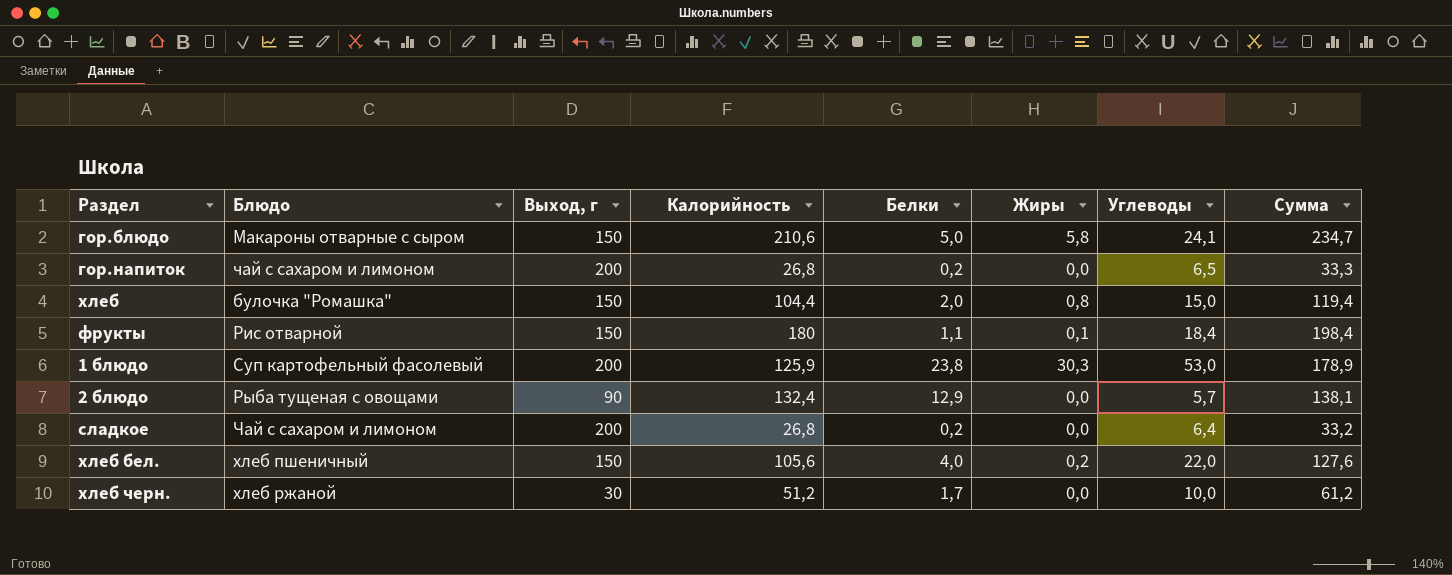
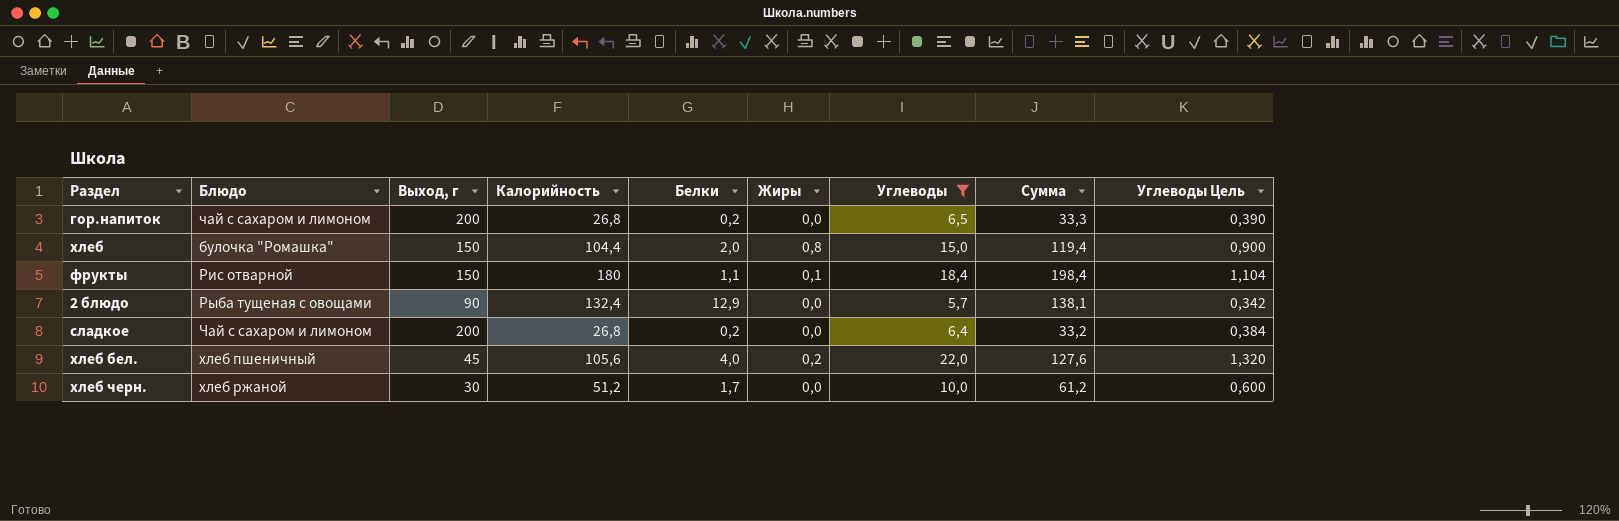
filter: none -> Углеводы <= 22,0
column Углеводы Цель | formula: none -> [Углеводы] * 0,06
хлеб бел. | Выход, г: 150 -> 45

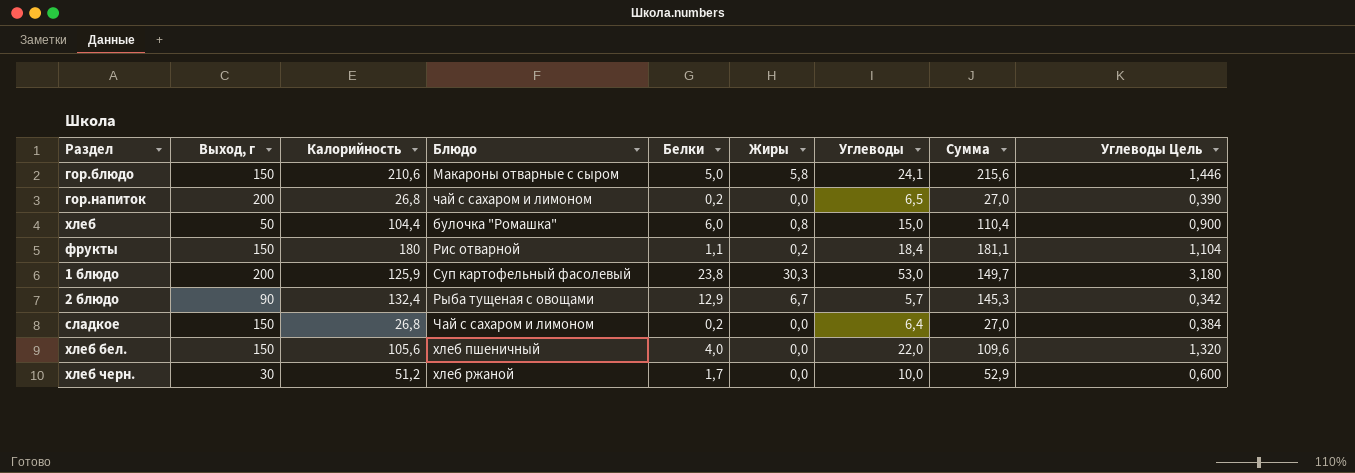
filter: Углеводы <= 22,0 -> none
column Блюдо | position: 2 -> 4
column Сумма | formula: [Калорийность] + [Углеводы] -> [Калорийность] + [Белки]
хлеб | Выход, г: 150 -> 50
хлеб | Белки: 2,0 -> 6,0
фрукты | Жиры: 0,1 -> 0,2
2 блюдо | Жиры: 0,0 -> 6,7
сладкое | Выход, г: 200 -> 150
хлеб бел. | Выход, г: 45 -> 150
хлеб бел. | Жиры: 0,2 -> 0,0

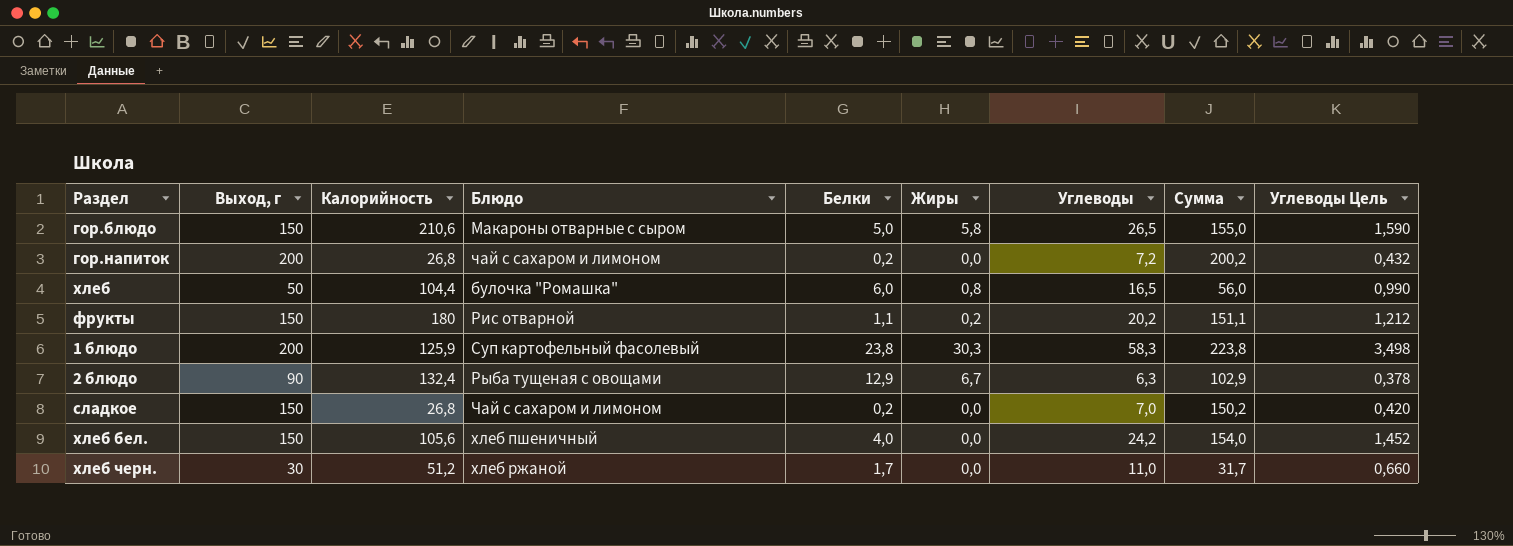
column Сумма | formula: [Калорийность] + [Белки] -> [Выход, г] + [Белки]
гор.блюдо | Углеводы: 24,1 -> 26,5
гор.блюдо | Углеводы Цель: 1,446 -> 1,590
гор.напиток | Углеводы: 6,5 -> 7,2
гор.напиток | Углеводы Цель: 0,390 -> 0,432
хлеб | Углеводы: 15,0 -> 16,5
хлеб | Углеводы Цель: 0,900 -> 0,990
фрукты | Углеводы: 18,4 -> 20,2
фрукты | Углеводы Цель: 1,104 -> 1,212
1 блюдо | Углеводы: 53,0 -> 58,3
1 блюдо | Углеводы Цель: 3,180 -> 3,498
2 блюдо | Углеводы: 5,7 -> 6,3
2 блюдо | Углеводы Цель: 0,342 -> 0,378
сладкое | Углеводы: 6,4 -> 7,0
сладкое | Углеводы Цель: 0,384 -> 0,420
хлеб бел. | Углеводы: 22,0 -> 24,2
хлеб бел. | Углеводы Цель: 1,320 -> 1,452
хлеб черн. | Углеводы: 10,0 -> 11,0
хлеб черн. | Углеводы Цель: 0,600 -> 0,660

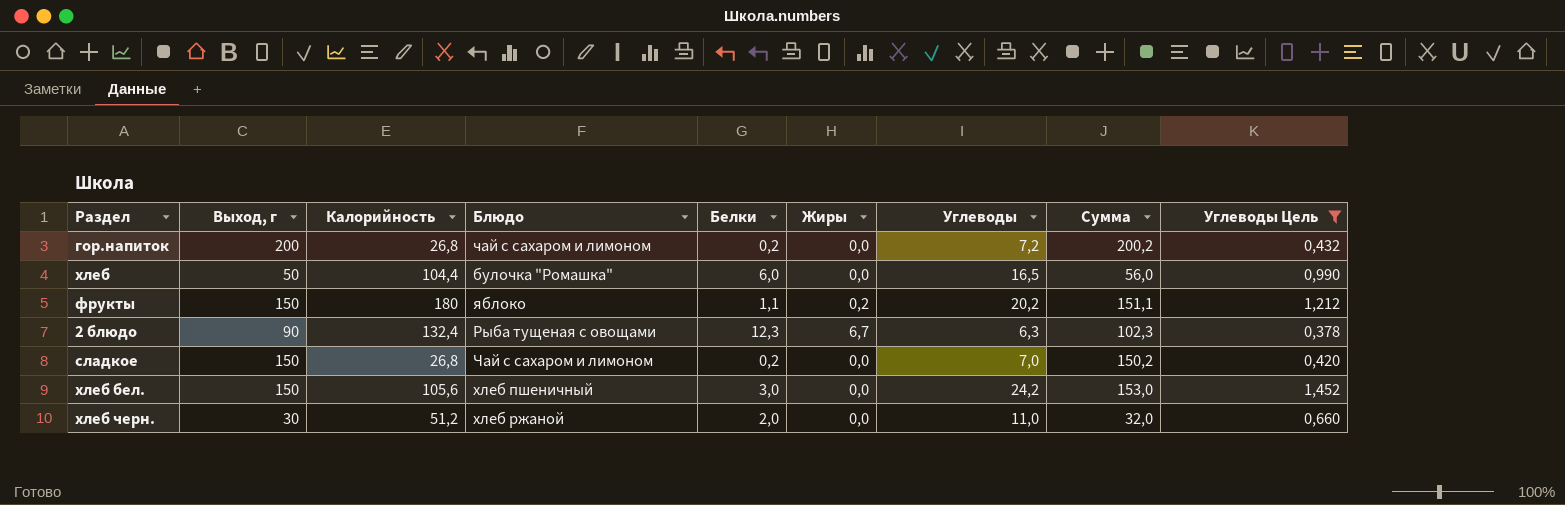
filter: none -> Углеводы Цель <= 1,452
хлеб | Жиры: 0,8 -> 0,0
фрукты | Блюдо: Рис отварной -> яблоко
2 блюдо | Белки: 12,9 -> 12,3
2 блюдо | Сумма: 102,9 -> 102,3
хлеб бел. | Белки: 4,0 -> 3,0
хлеб бел. | Сумма: 154,0 -> 153,0
хлеб черн. | Белки: 1,7 -> 2,0
хлеб черн. | Сумма: 31,7 -> 32,0

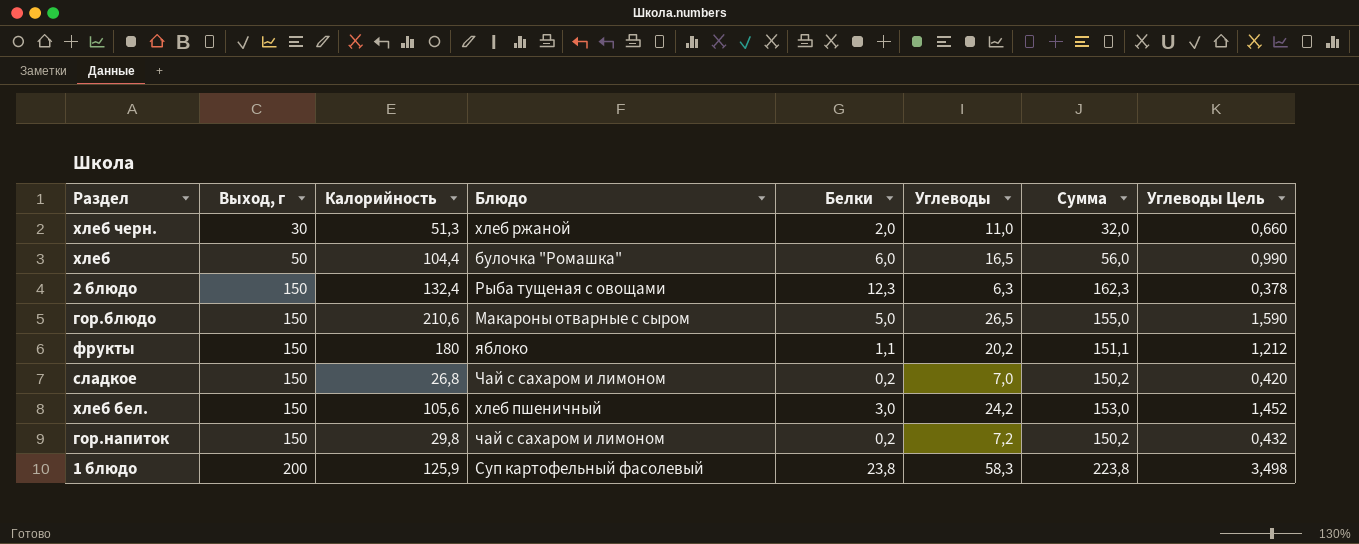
filter: Углеводы Цель <= 1,452 -> none
row order: none -> Выход, г ascending
column Жиры | position: 6 -> none
хлеб черн. | Калорийность: 51,2 -> 51,3
2 блюдо | Выход, г: 90 -> 150
2 блюдо | Сумма: 102,3 -> 162,3
гор.напиток | Выход, г: 200 -> 150
гор.напиток | Калорийность: 26,8 -> 29,8
гор.напиток | Сумма: 200,2 -> 150,2

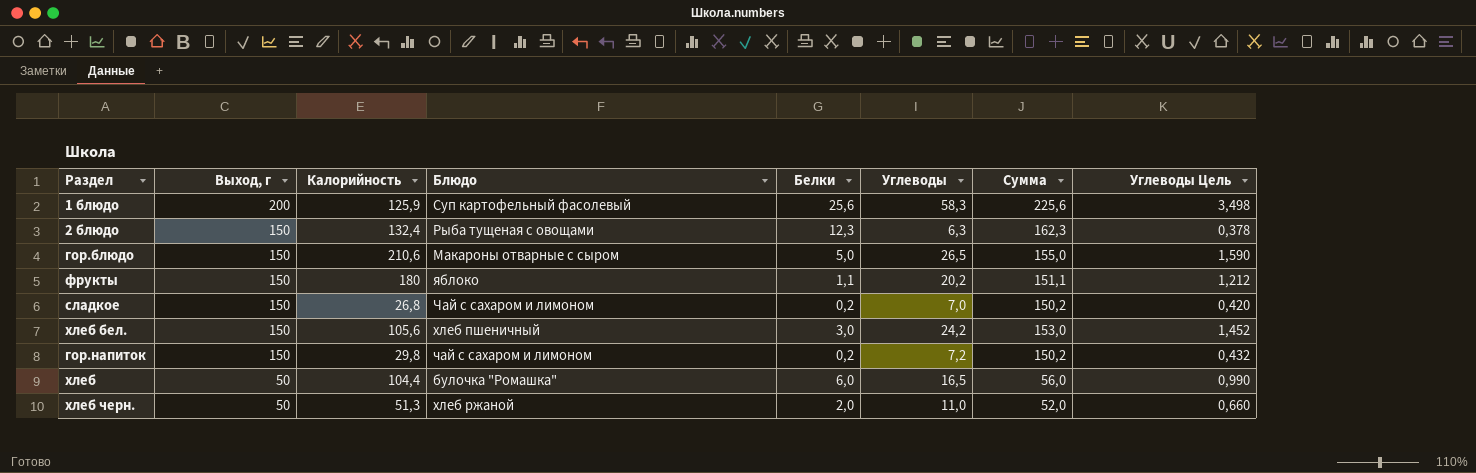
row order: Выход, г ascending -> Выход, г descending
1 блюдо | Белки: 23,8 -> 25,6
1 блюдо | Сумма: 223,8 -> 225,6
хлеб черн. | Выход, г: 30 -> 50
хлеб черн. | Сумма: 32,0 -> 52,0

